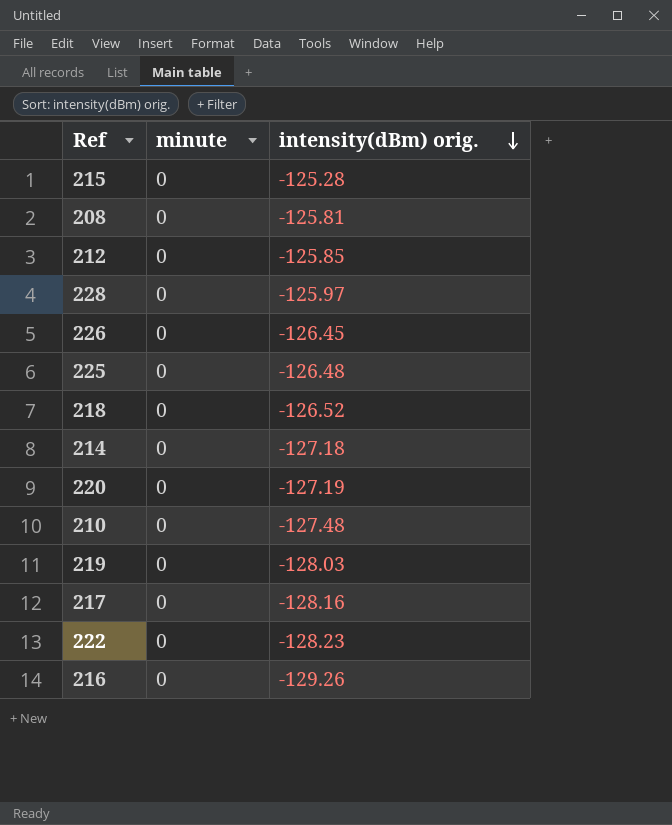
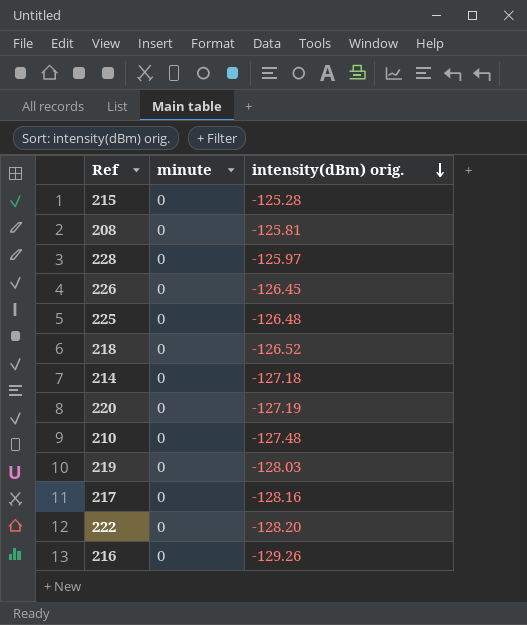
row 212: 0 | -125.85 -> none
222 | intensity(dBm) orig.: -128.23 -> -128.20

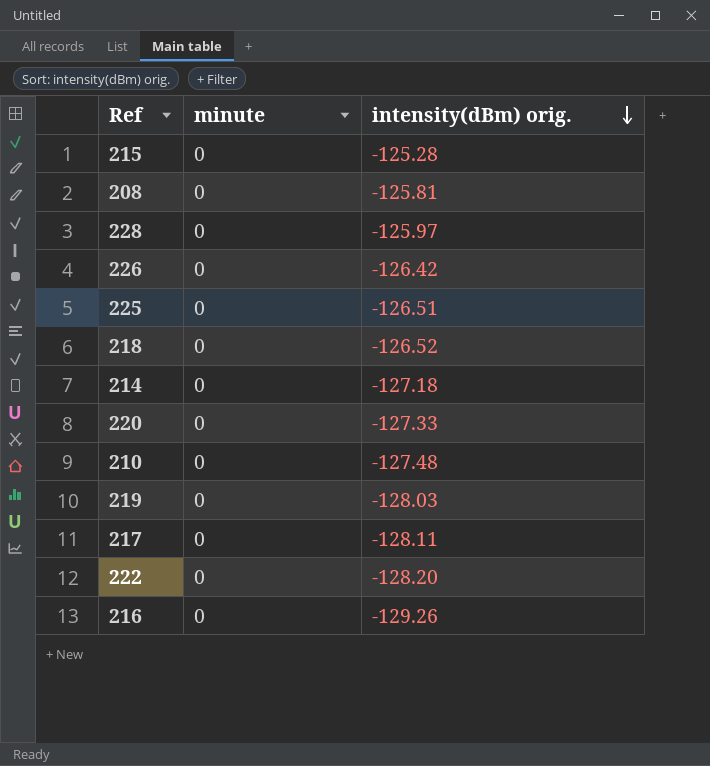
226 | intensity(dBm) orig.: -126.45 -> -126.42
225 | intensity(dBm) orig.: -126.48 -> -126.51
220 | intensity(dBm) orig.: -127.19 -> -127.33
217 | intensity(dBm) orig.: -128.16 -> -128.11

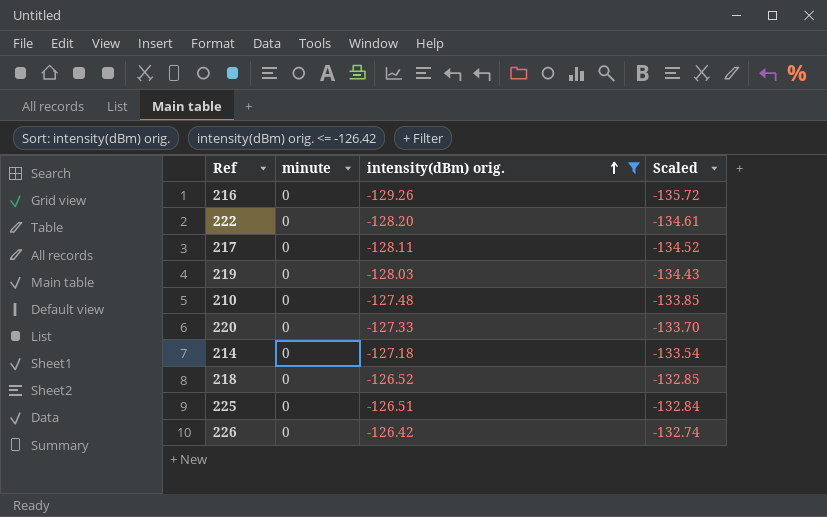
filter: none -> intensity(dBm) orig. <= -126.42
row order: intensity(dBm) orig. descending -> intensity(dBm) orig. ascending
column Scaled | formula: none -> [intensity(dBm) orig.] * 1.05

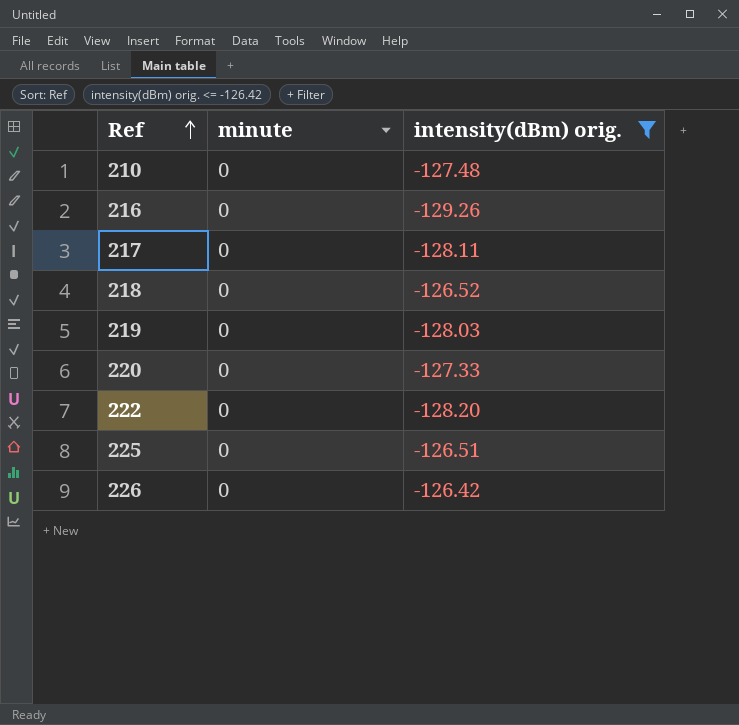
row order: intensity(dBm) orig. ascending -> Ref ascending
column Scaled | formula: [intensity(dBm) orig.] * 1.05 -> none
row 214: 0 | -127.18 | -133.54 -> none

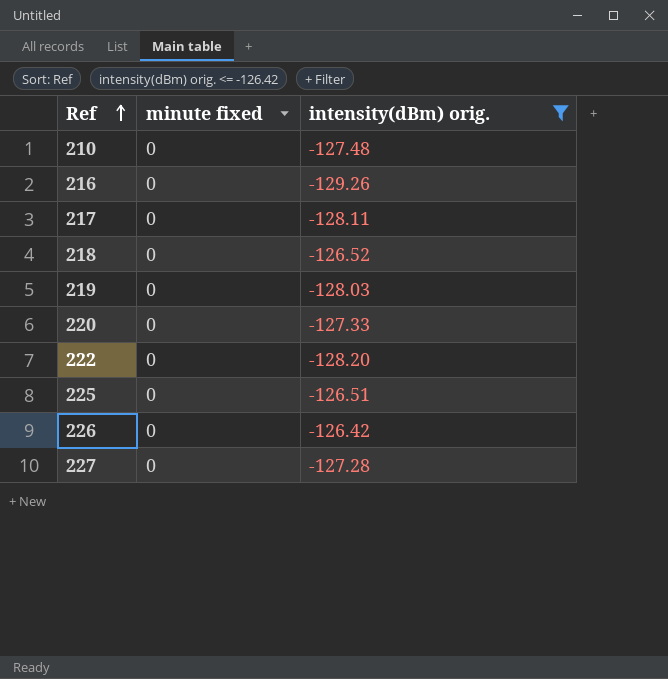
column name: minute -> minute fixed
row 227: none -> 0 | -127.28

